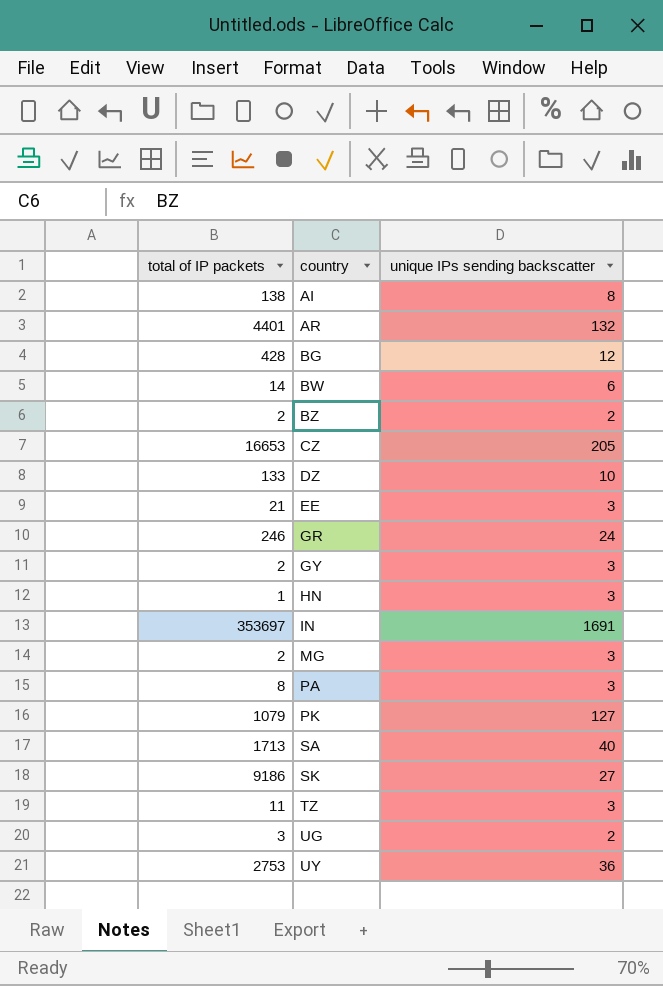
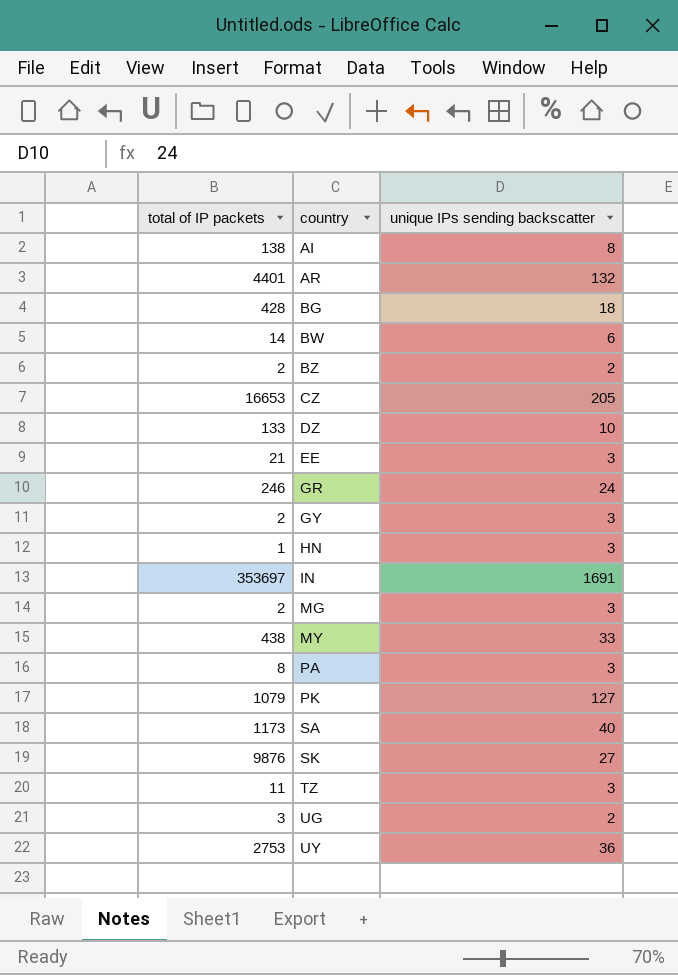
BG | unique IPs sending backscatter: 12 -> 18
row MY: none -> 438 | 33
SA | total of IP packets: 1713 -> 1173
SK | total of IP packets: 9186 -> 9876

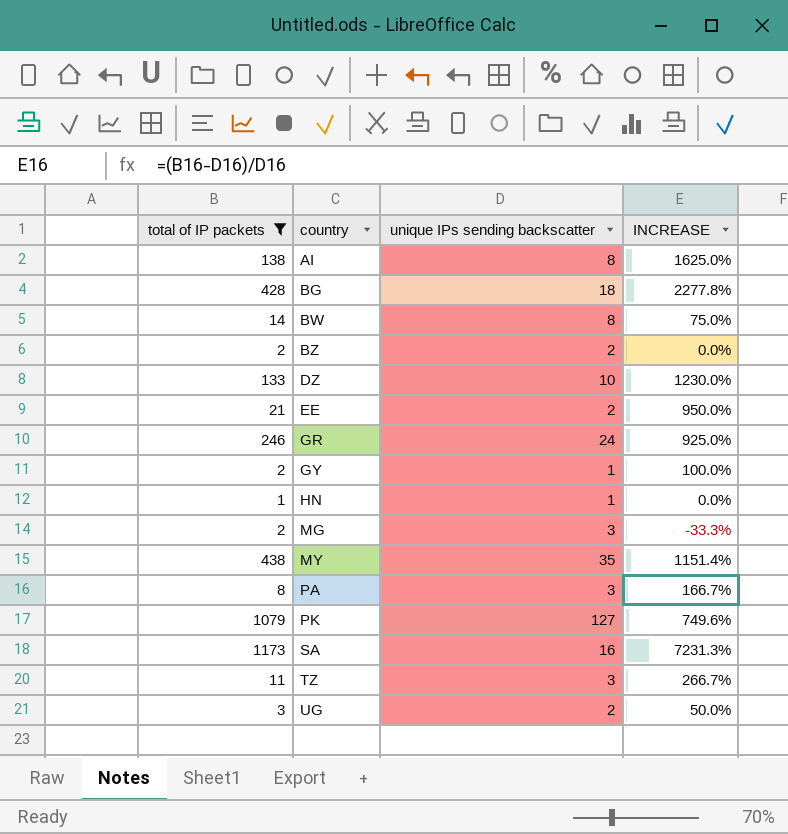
filter: none -> total of IP packets <= 1173
column INCREASE | formula: none -> ([total of IP packets] - [unique IPs sending backscatter]) / [unique IPs sending backscatter]
BW | unique IPs sending backscatter: 6 -> 8
EE | unique IPs sending backscatter: 3 -> 2
GY | unique IPs sending backscatter: 3 -> 1
HN | unique IPs sending backscatter: 3 -> 1
MY | unique IPs sending backscatter: 33 -> 35
SA | unique IPs sending backscatter: 40 -> 16

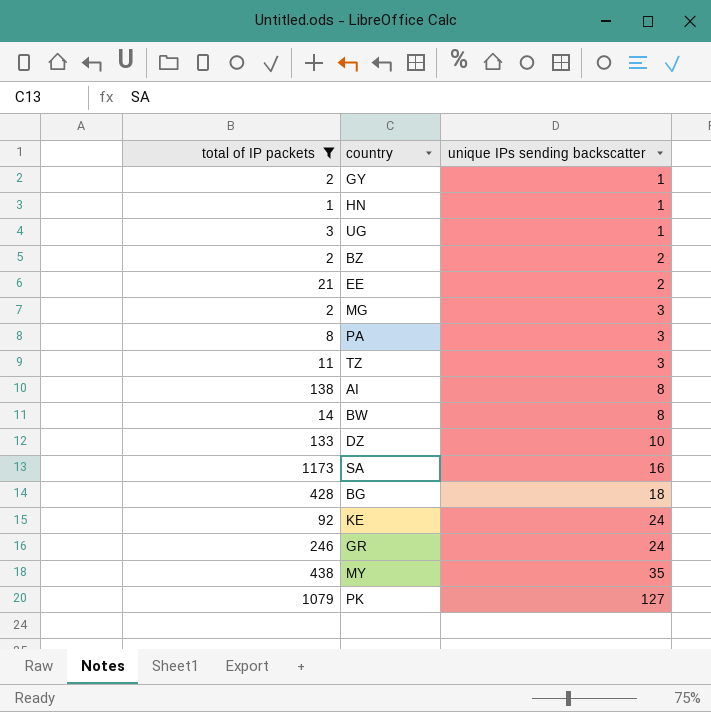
row order: country ascending -> unique IPs sending backscatter ascending
column INCREASE | formula: ([total of IP packets] - [unique IPs sending backscatter]) / [unique IPs sending backscatter] -> none
UG | unique IPs sending backscatter: 2 -> 1
row KE: none -> 92 | 24

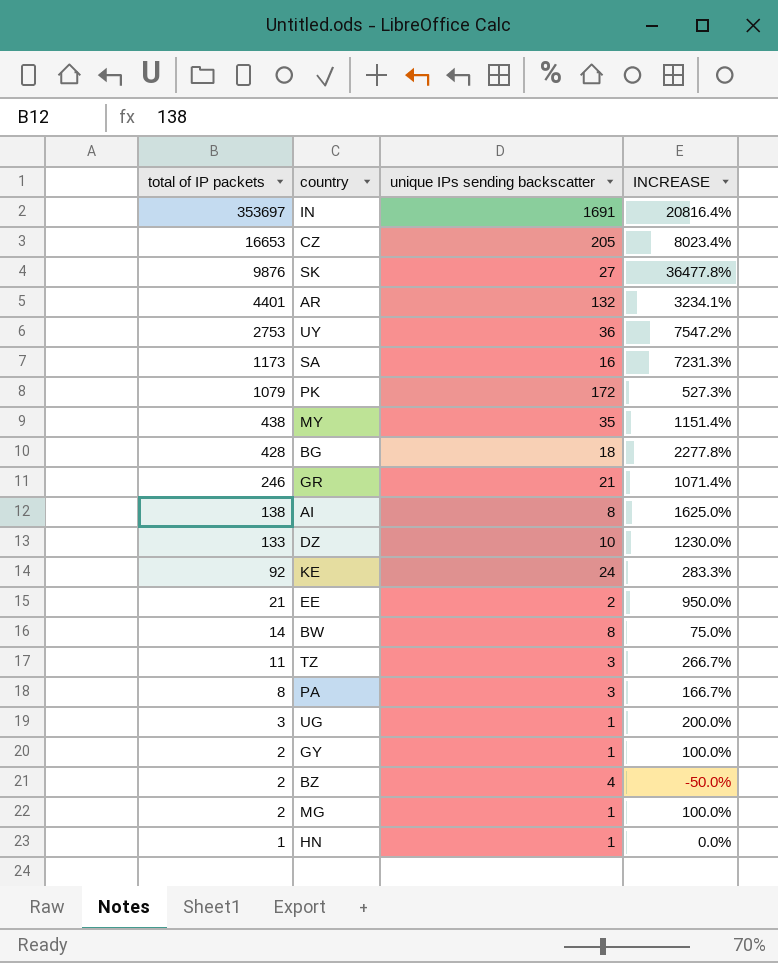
filter: total of IP packets <= 1173 -> none
row order: unique IPs sending backscatter ascending -> total of IP packets descending
column INCREASE | formula: none -> ([total of IP packets] - [unique IPs sending backscatter]) / [unique IPs sending backscatter]
PK | unique IPs sending backscatter: 127 -> 172
GR | unique IPs sending backscatter: 24 -> 21
BZ | unique IPs sending backscatter: 2 -> 4
MG | unique IPs sending backscatter: 3 -> 1

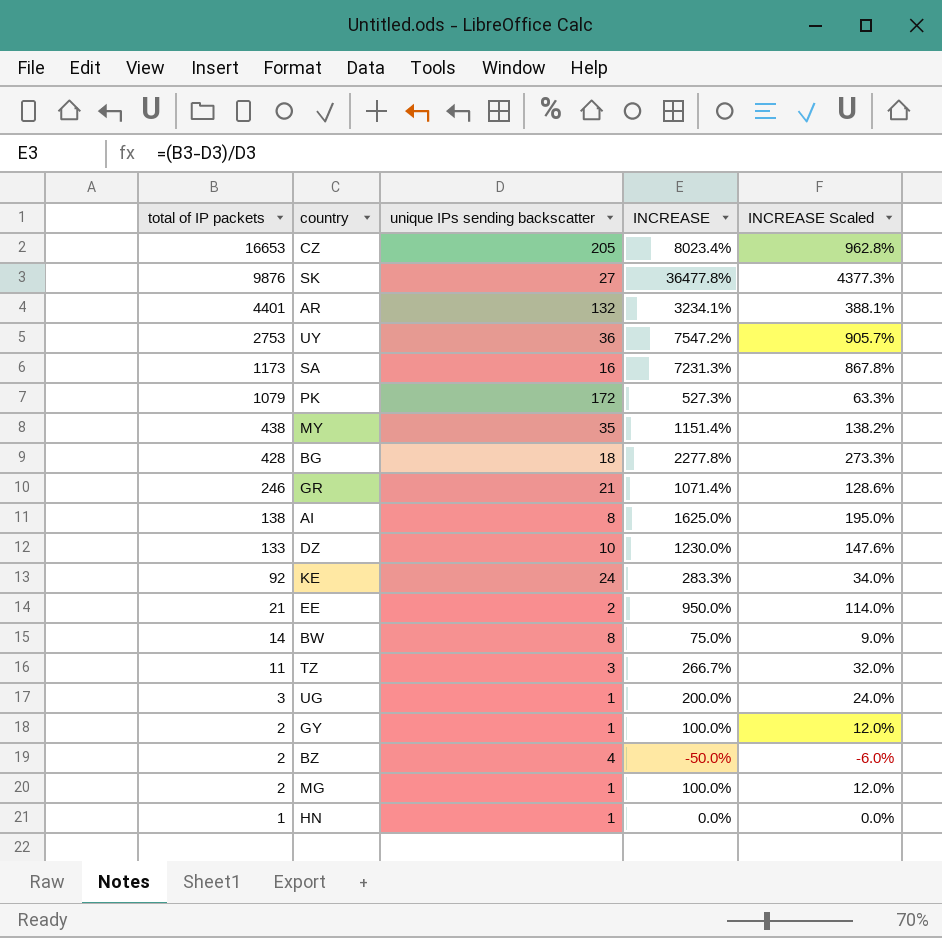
column INCREASE Scaled | formula: none -> [INCREASE] * 0.12
row IN: 353697 | 1691 | 20816.4% -> none
row PA: 8 | 3 | 166.7% -> none

